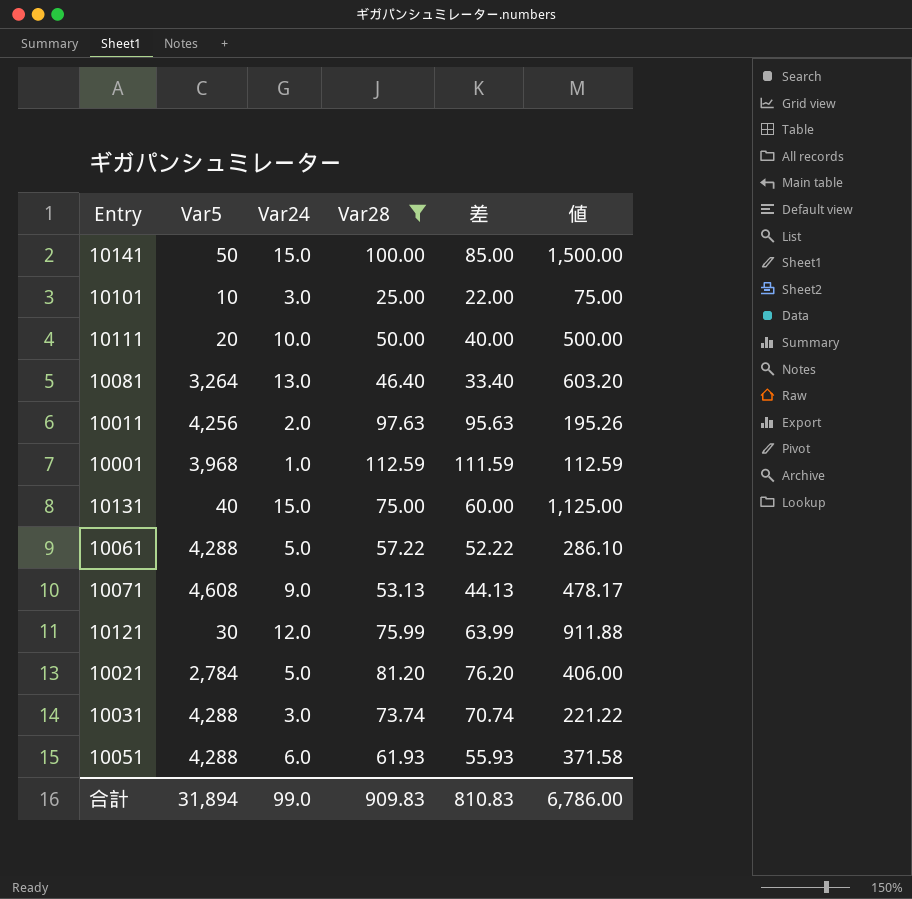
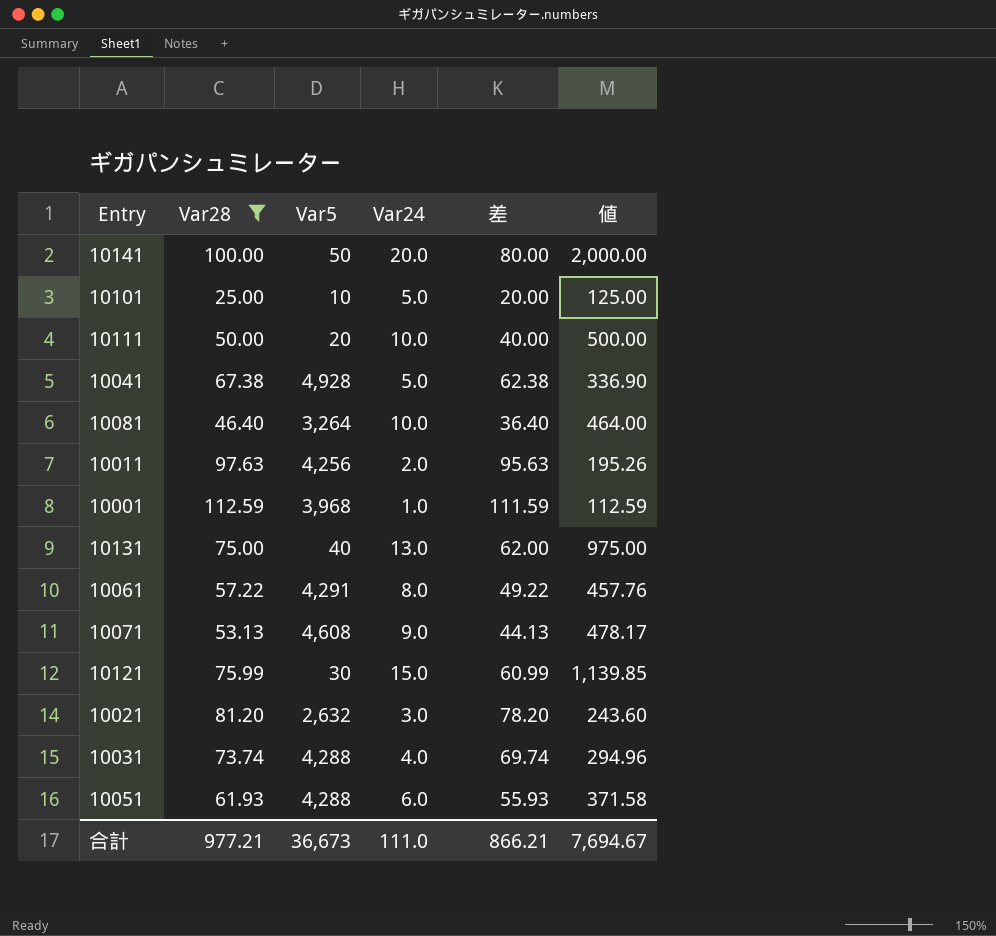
column Var28 | position: 4 -> 2
10141 | Var24: 15.0 -> 20.0
10141 | 差: 85.00 -> 80.00
10141 | 値: 1,500.00 -> 2,000.00
10101 | Var24: 3.0 -> 5.0
10101 | 差: 22.00 -> 20.00
10101 | 値: 75.00 -> 125.00
row 10041: none -> 67.38 | 4,928 | 5.0 | 62.38 | 336.90
10081 | Var24: 13.0 -> 10.0
10081 | 差: 33.40 -> 36.40
10081 | 値: 603.20 -> 464.00
10131 | Var24: 15.0 -> 13.0
10131 | 差: 60.00 -> 62.00
10131 | 値: 1,125.00 -> 975.00
10061 | Var5: 4,288 -> 4,291
10061 | Var24: 5.0 -> 8.0
10061 | 差: 52.22 -> 49.22
10061 | 値: 286.10 -> 457.76
10121 | Var24: 12.0 -> 15.0
10121 | 差: 63.99 -> 60.99
10121 | 値: 911.88 -> 1,139.85
10021 | Var5: 2,784 -> 2,632
10021 | Var24: 5.0 -> 3.0
10021 | 差: 76.20 -> 78.20
10021 | 値: 406.00 -> 243.60
10031 | Var24: 3.0 -> 4.0
10031 | 差: 70.74 -> 69.74
10031 | 値: 221.22 -> 294.96
合計 | Var28: 909.83 -> 977.21
合計 | Var5: 31,894 -> 36,673
合計 | Var24: 99.0 -> 111.0
合計 | 差: 810.83 -> 866.21
合計 | 値: 6,786.00 -> 7,694.67

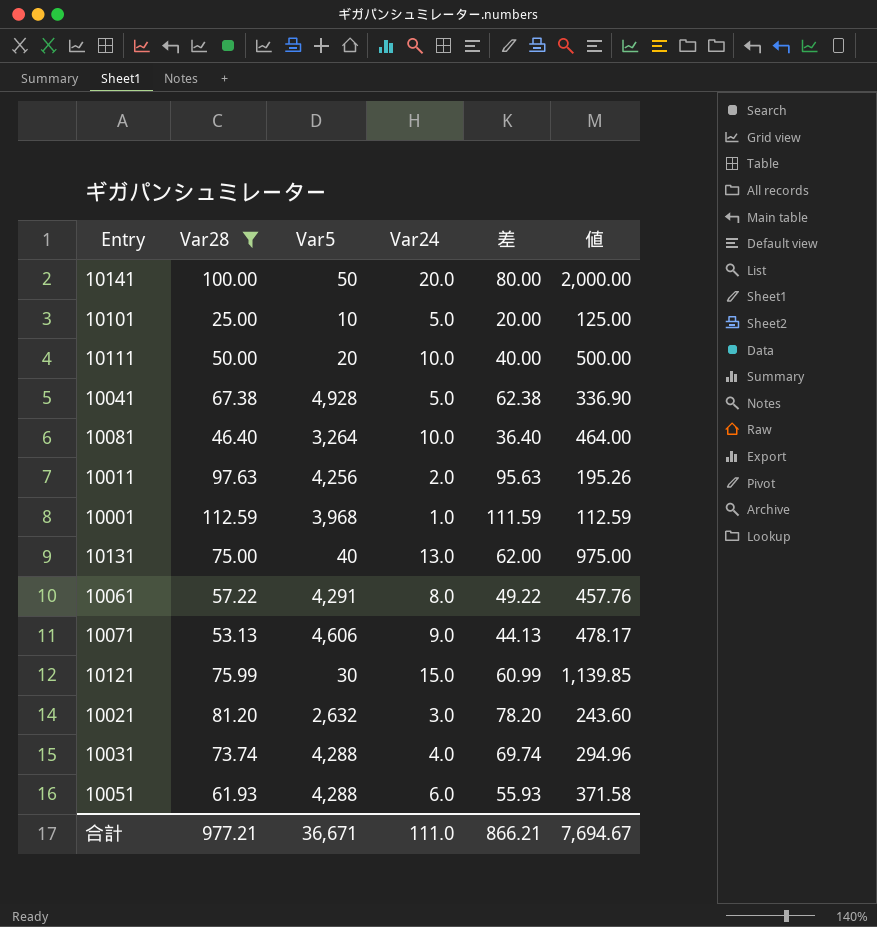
10071 | Var5: 4,608 -> 4,606
合計 | Var5: 36,673 -> 36,671

